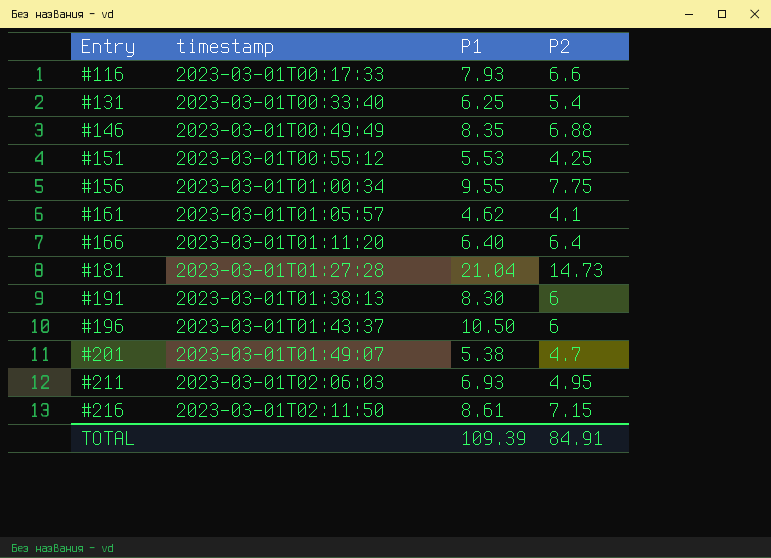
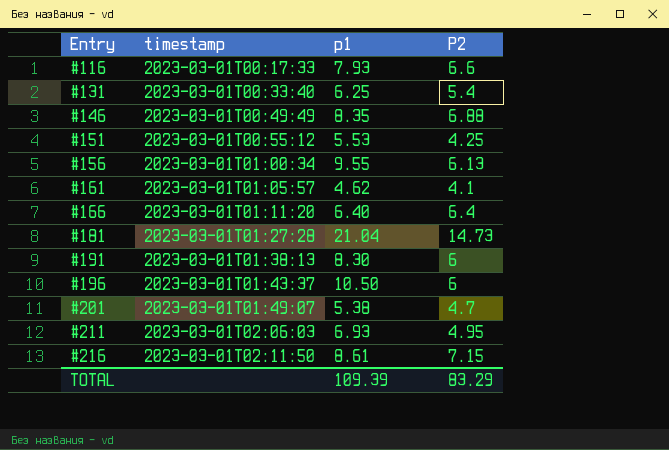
column name: P1 -> p1
#156 | P2: 7.75 -> 6.13
TOTAL | P2: 84.91 -> 83.29

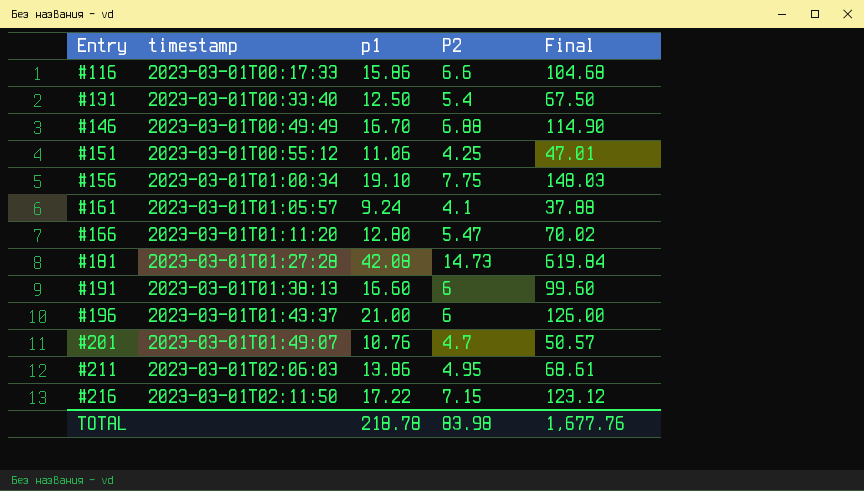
column Final | formula: none -> [p1] * [P2]
#116 | p1: 7.93 -> 15.86
#131 | p1: 6.25 -> 12.50
#146 | p1: 8.35 -> 16.70
#151 | p1: 5.53 -> 11.06
#156 | p1: 9.55 -> 19.10
#156 | P2: 6.13 -> 7.75
#161 | p1: 4.62 -> 9.24
#166 | p1: 6.40 -> 12.80
#166 | P2: 6.4 -> 5.47
#181 | p1: 21.04 -> 42.08
#191 | p1: 8.30 -> 16.60
#196 | p1: 10.50 -> 21.00
#201 | p1: 5.38 -> 10.76
#211 | p1: 6.93 -> 13.86
#216 | p1: 8.61 -> 17.22
TOTAL | p1: 109.39 -> 218.78
TOTAL | P2: 83.29 -> 83.98

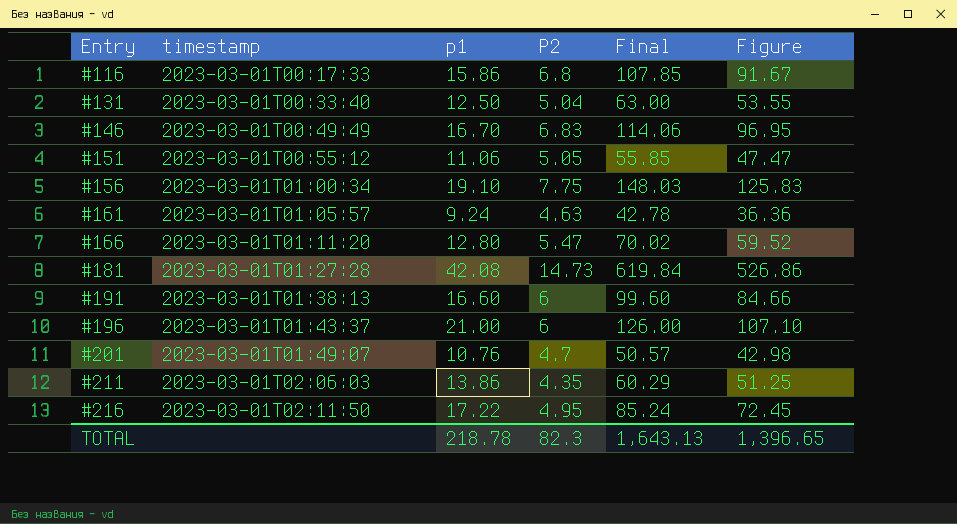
column Figure | formula: none -> [Final] * 0.85
#116 | P2: 6.6 -> 6.8
#116 | Final: 104.68 -> 107.85
#131 | P2: 5.4 -> 5.04
#131 | Final: 67.50 -> 63.00
#146 | P2: 6.88 -> 6.83
#146 | Final: 114.90 -> 114.06
#151 | P2: 4.25 -> 5.05
#151 | Final: 47.01 -> 55.85
#161 | P2: 4.1 -> 4.63
#161 | Final: 37.88 -> 42.78
#211 | P2: 4.95 -> 4.35
#211 | Final: 68.61 -> 60.29
#216 | P2: 7.15 -> 4.95
#216 | Final: 123.12 -> 85.24
TOTAL | P2: 83.98 -> 82.3
TOTAL | Final: 1,677.76 -> 1,643.13

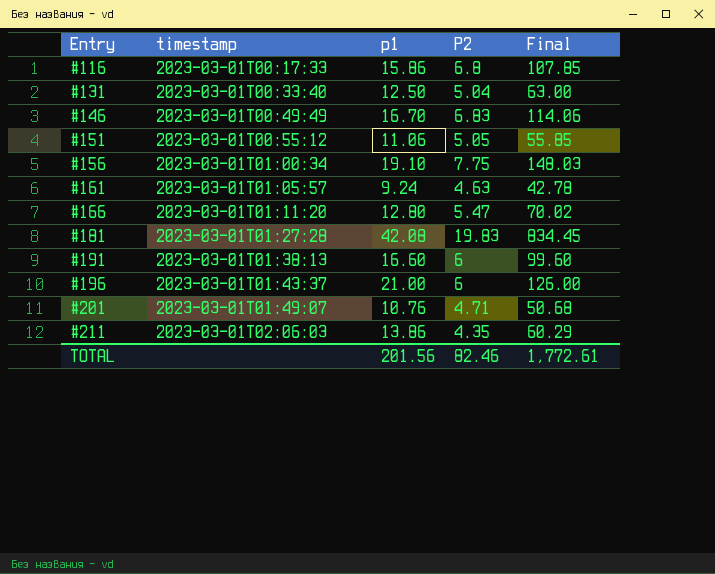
column Figure | formula: [Final] * 0.85 -> none
row #216: 2023-03-01T02:11:50 | 17.22 | 4.95 | 85.24 | 72.45 -> none
#181 | P2: 14.73 -> 19.83
#181 | Final: 619.84 -> 834.45
#201 | P2: 4.7 -> 4.71
#201 | Final: 50.57 -> 50.68
TOTAL | p1: 218.78 -> 201.56
TOTAL | P2: 82.3 -> 82.46
TOTAL | Final: 1,643.13 -> 1,772.61

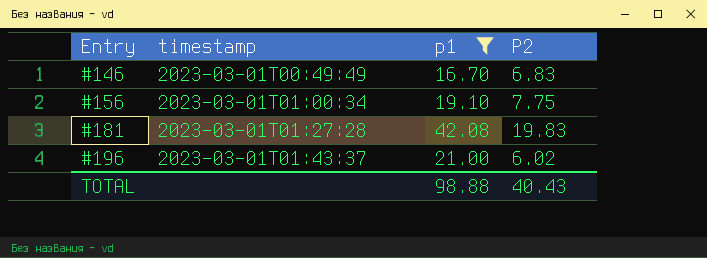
filter: none -> p1 >= 16.70
column Final | formula: [p1] * [P2] -> none
#196 | P2: 6 -> 6.02
TOTAL | p1: 201.56 -> 98.88
TOTAL | P2: 82.46 -> 40.43

